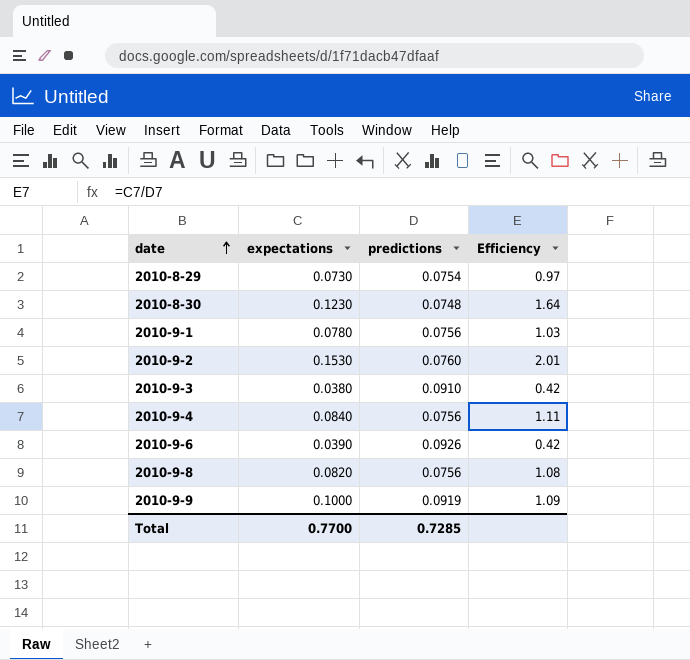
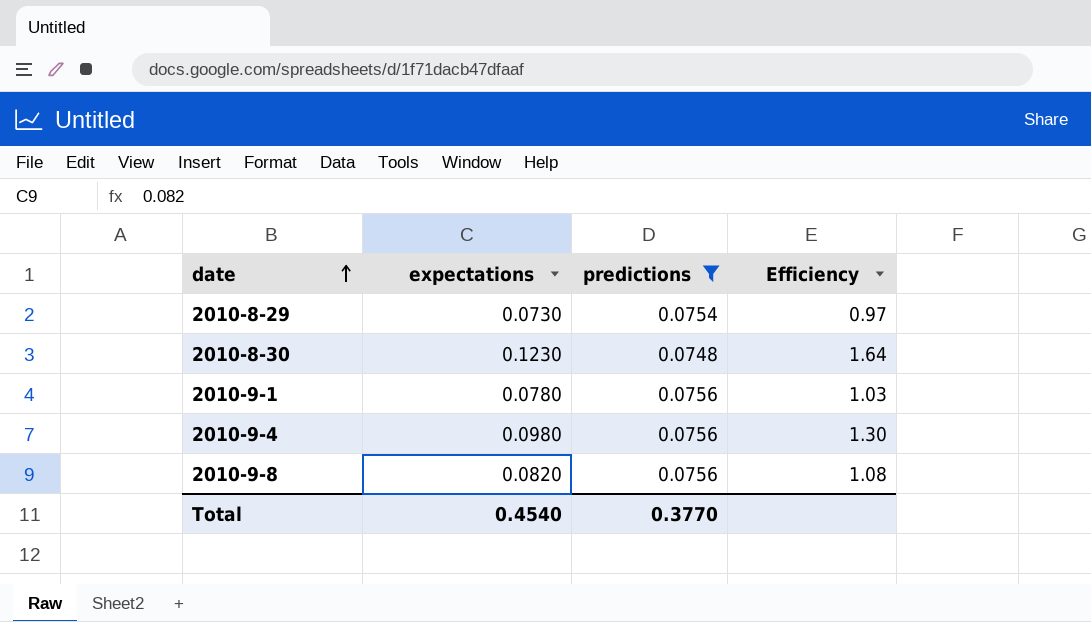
filter: none -> predictions <= 0.0756
2010-9-4 | expectations: 0.0840 -> 0.0980
2010-9-4 | Efficiency: 1.11 -> 1.30
Total | expectations: 0.7700 -> 0.4540
Total | predictions: 0.7285 -> 0.3770

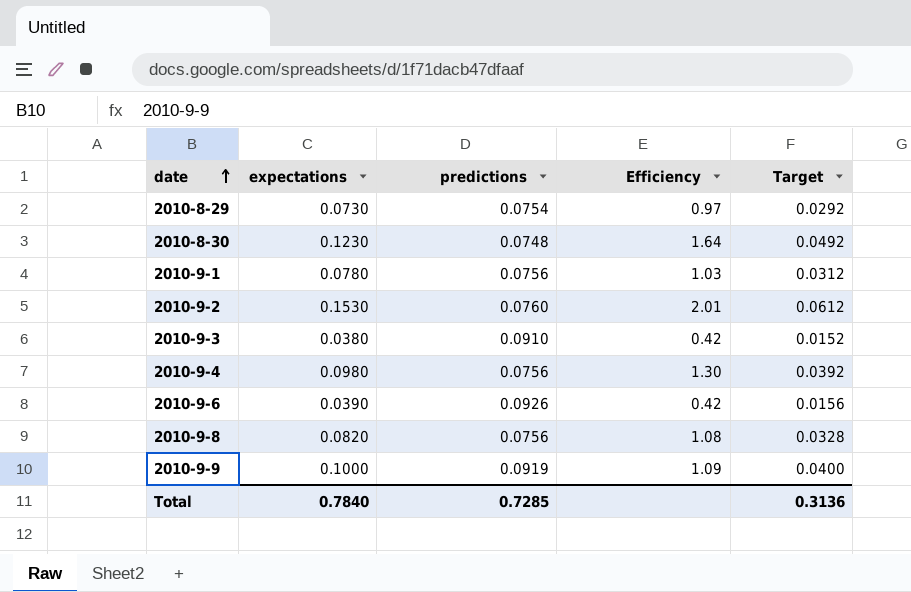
filter: predictions <= 0.0756 -> none
column Target | formula: none -> [expectations] * 0.4
Total | expectations: 0.4540 -> 0.7840
Total | predictions: 0.3770 -> 0.7285

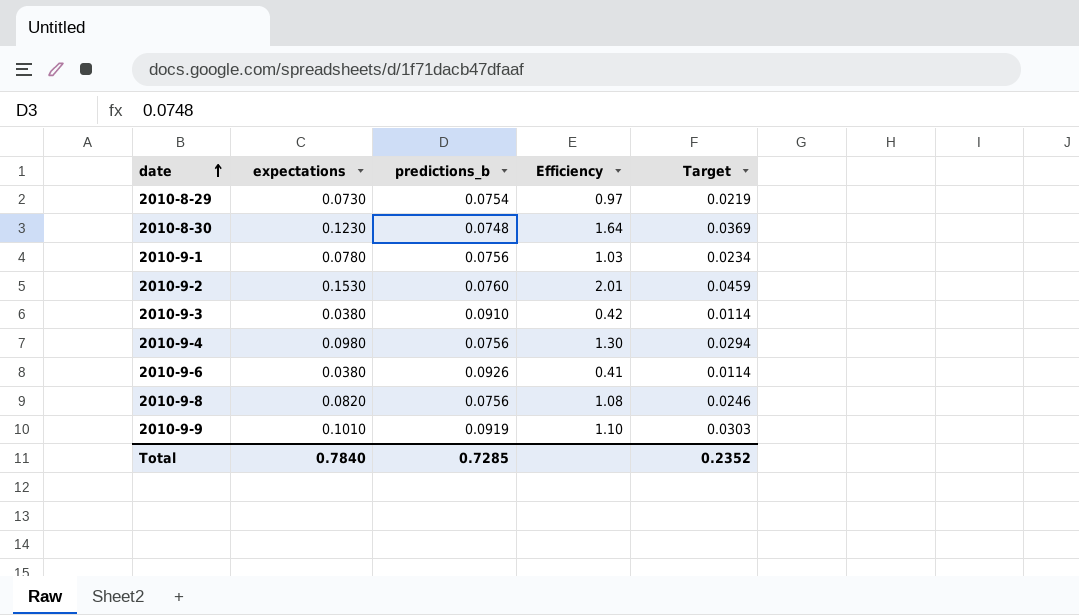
column name: predictions -> predictions_b
column Target | formula: [expectations] * 0.4 -> [expectations] * 0.3
2010-9-6 | expectations: 0.0390 -> 0.0380
2010-9-6 | Efficiency: 0.42 -> 0.41
2010-9-9 | expectations: 0.1000 -> 0.1010
2010-9-9 | Efficiency: 1.09 -> 1.10
Total | Target: 0.3136 -> 0.2352

